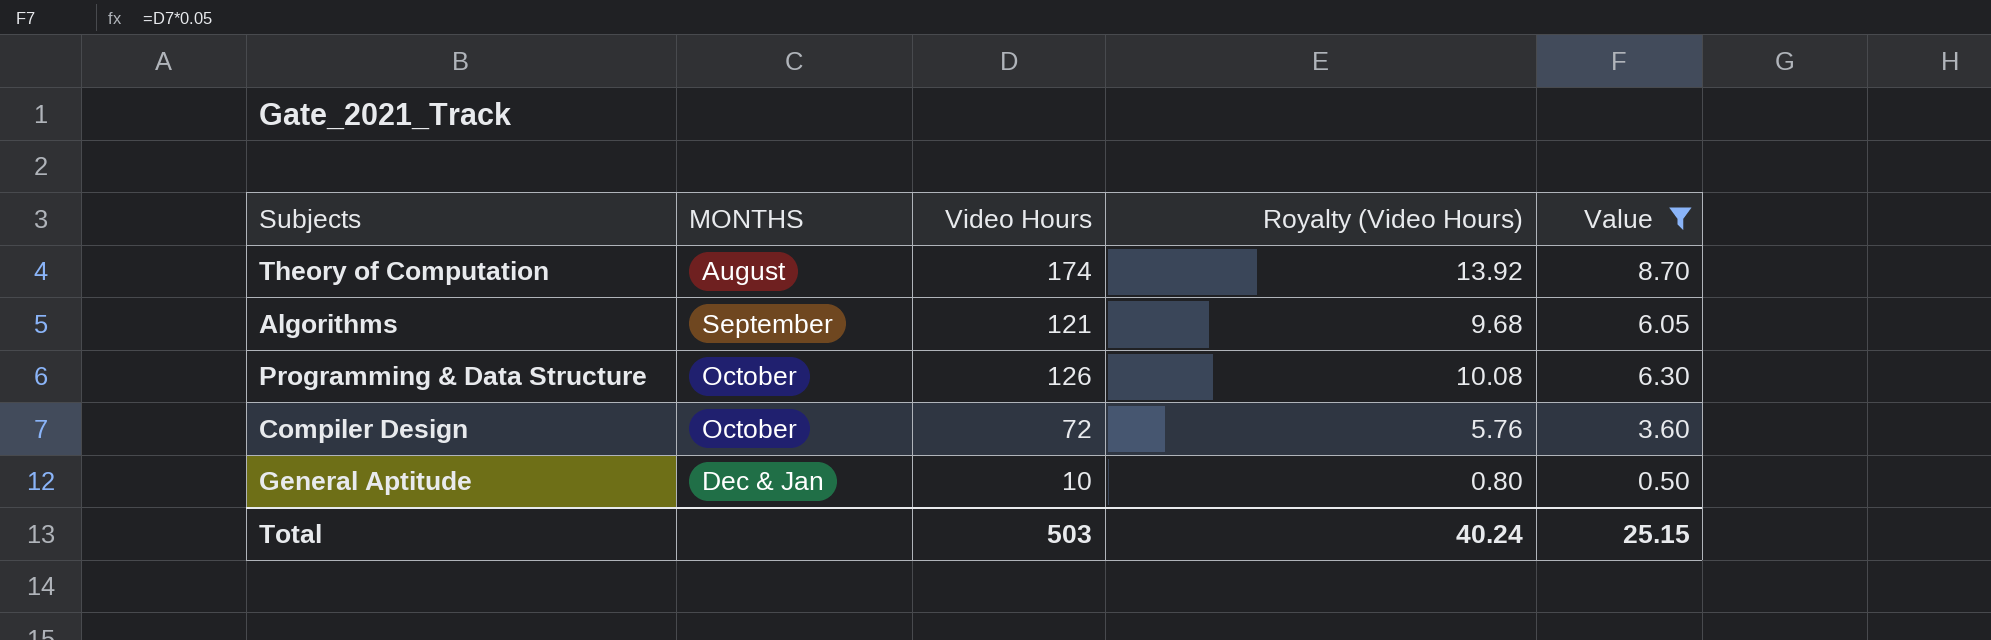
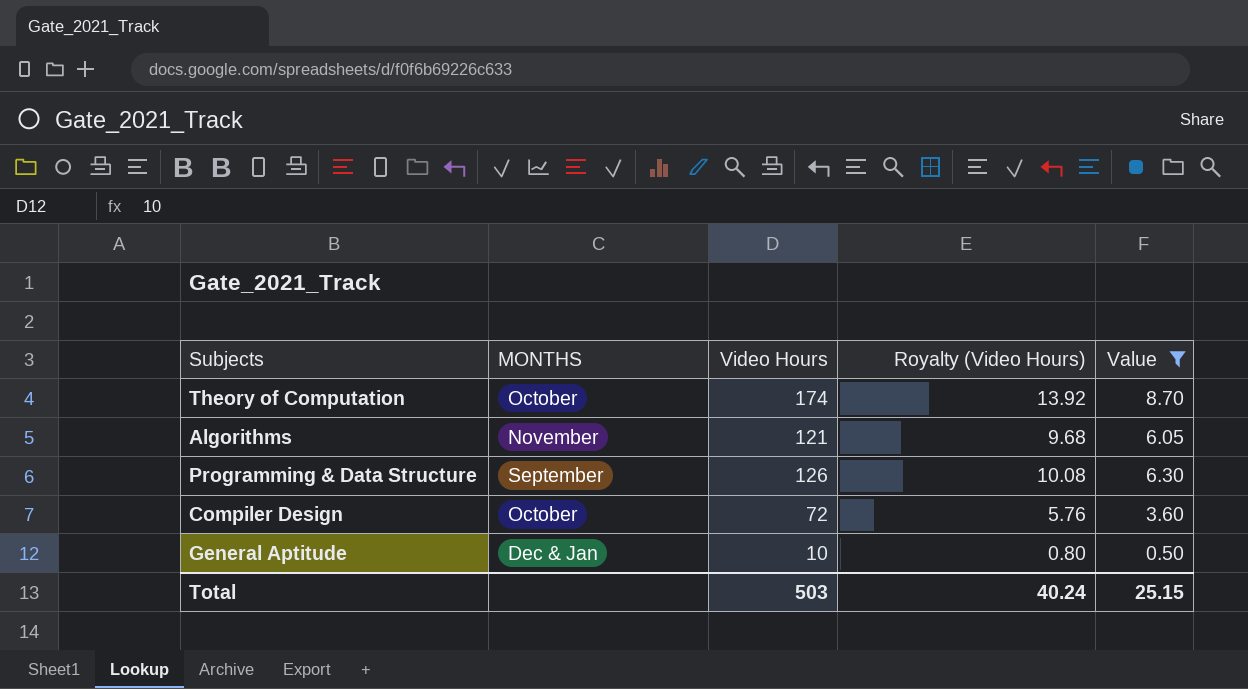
Theory of Computation | MONTHS: August -> October
Algorithms | MONTHS: September -> November
Programming & Data Structure | MONTHS: October -> September

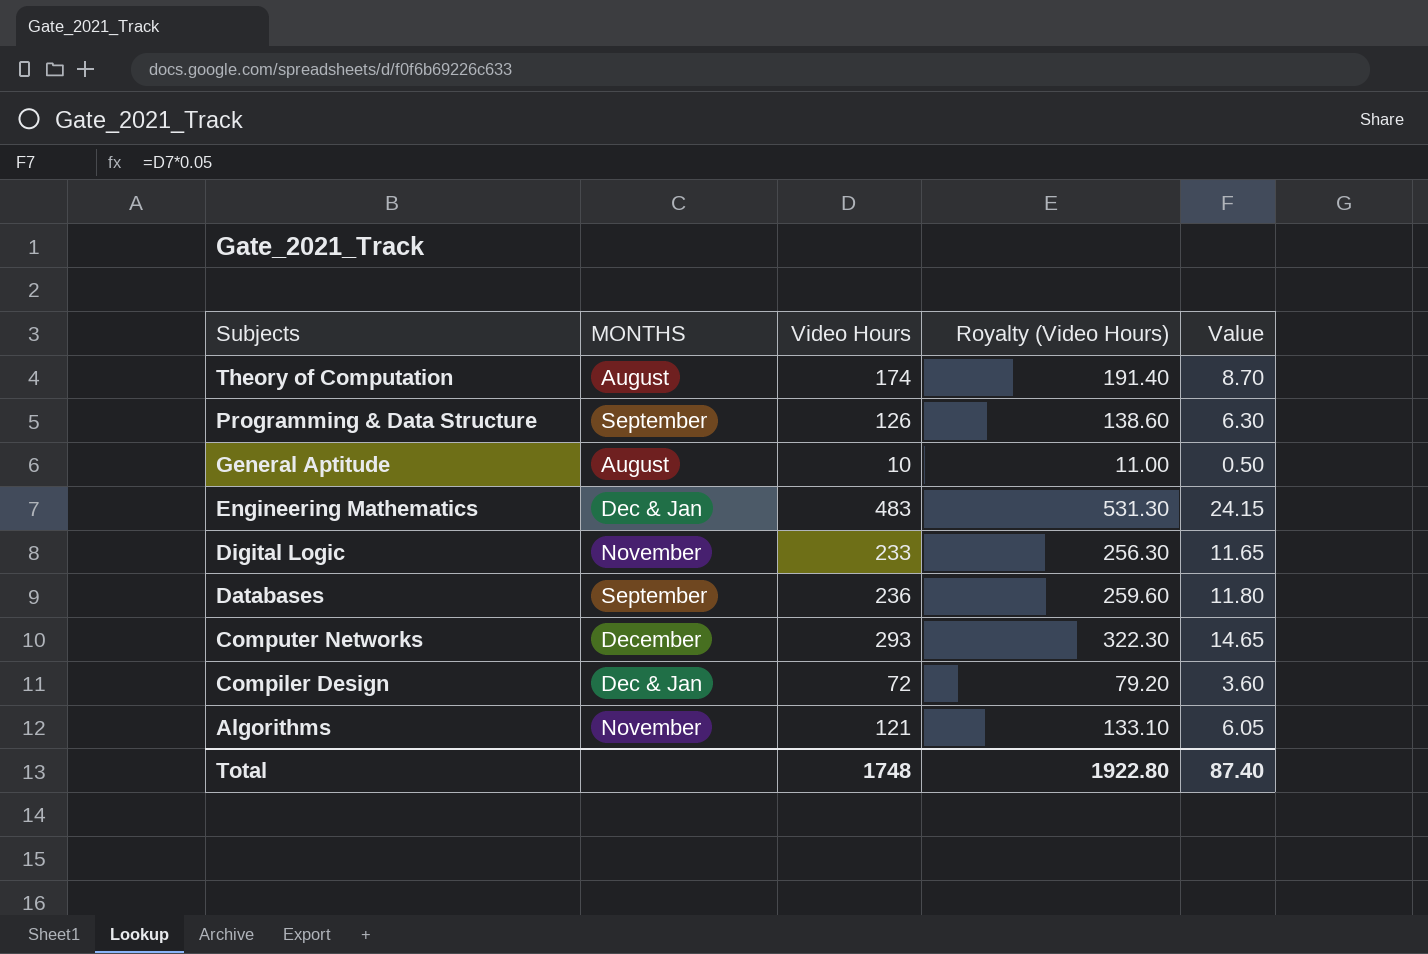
filter: Value <= 8.70 -> none
row order: none -> Subjects descending
column Royalty (Video Hours) | formula: [Video Hours] * 0.08 -> [Video Hours] * 1.1
Theory of Computation | MONTHS: October -> August
General Aptitude | MONTHS: Dec & Jan -> August
Compiler Design | MONTHS: October -> Dec & Jan
Total | Video Hours: 503 -> 1748
Total | Royalty (Video Hours): 40.24 -> 1922.80
Total | Value: 25.15 -> 87.40

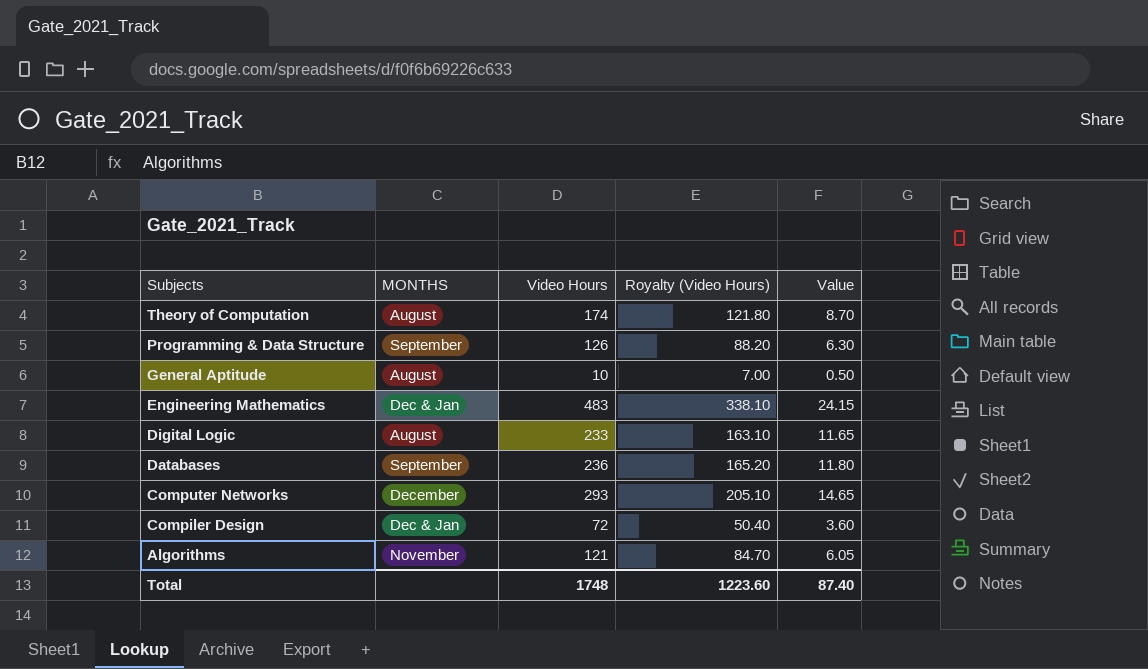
column Royalty (Video Hours) | formula: [Video Hours] * 1.1 -> [Video Hours] * 0.7
Digital Logic | MONTHS: November -> August
Total | Royalty (Video Hours): 1922.80 -> 1223.60

